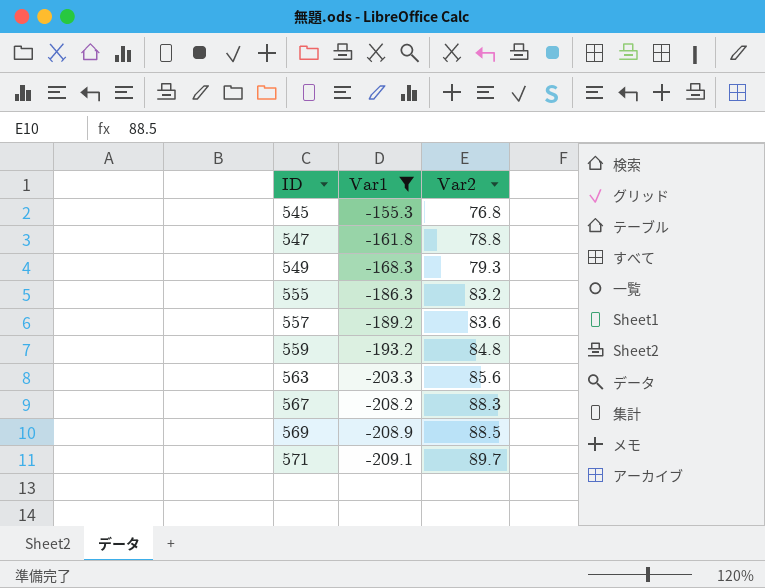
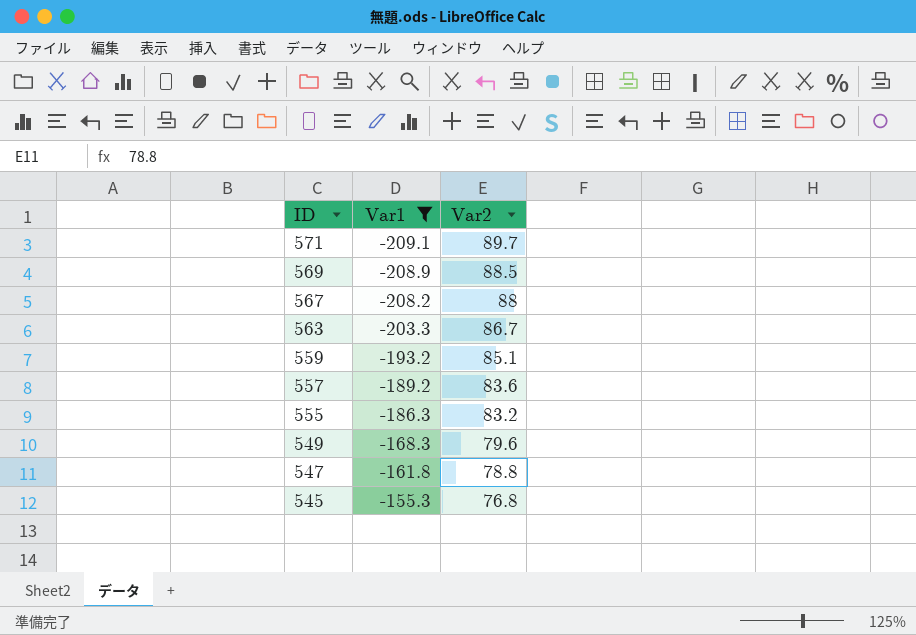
row order: ID ascending -> ID descending
567 | Var2: 88.3 -> 88
563 | Var2: 85.6 -> 86.7
559 | Var2: 84.8 -> 85.1
549 | Var2: 79.3 -> 79.6

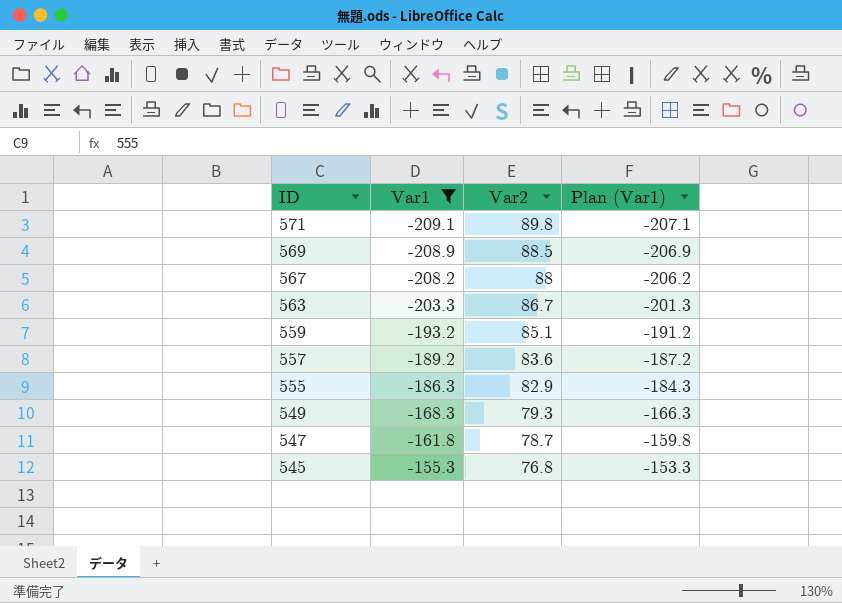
column Plan (Var1) | formula: none -> [Var1] + 2
571 | Var2: 89.7 -> 89.8
555 | Var2: 83.2 -> 82.9
549 | Var2: 79.6 -> 79.3
547 | Var2: 78.8 -> 78.7

